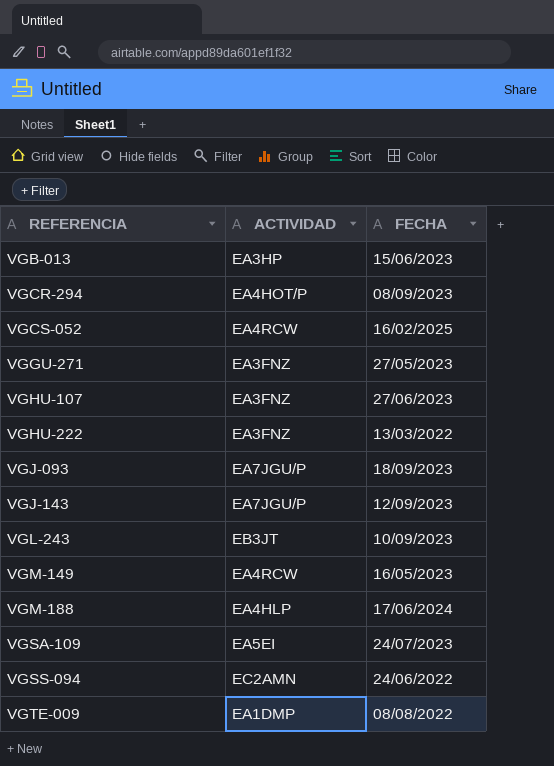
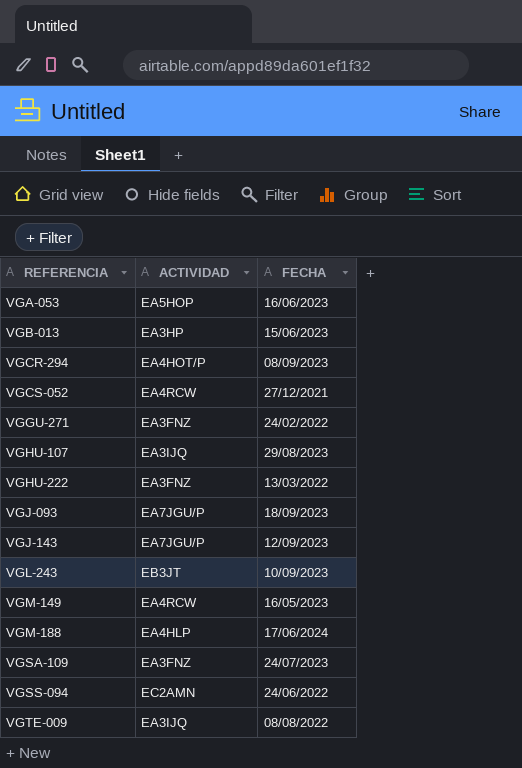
row VGA-053: none -> EA5HOP | 16/06/2023
VGCS-052 | FECHA: 16/02/2025 -> 27/12/2021
VGGU-271 | FECHA: 27/05/2023 -> 24/02/2022
VGHU-107 | ACTIVIDAD: EA3FNZ -> EA3IJQ
VGHU-107 | FECHA: 27/06/2023 -> 29/08/2023
VGSA-109 | ACTIVIDAD: EA5EI -> EA3FNZ
VGTE-009 | ACTIVIDAD: EA1DMP -> EA3IJQ

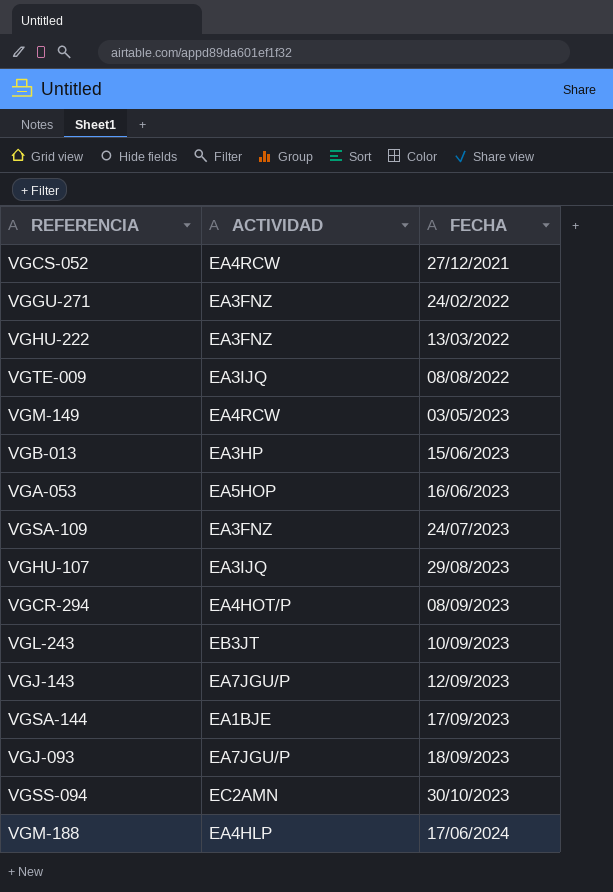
row order: REFERENCIA ascending -> FECHA ascending
VGM-149 | FECHA: 16/05/2023 -> 03/05/2023
row VGSA-144: none -> EA1BJE | 17/09/2023
VGSS-094 | FECHA: 24/06/2022 -> 30/10/2023

